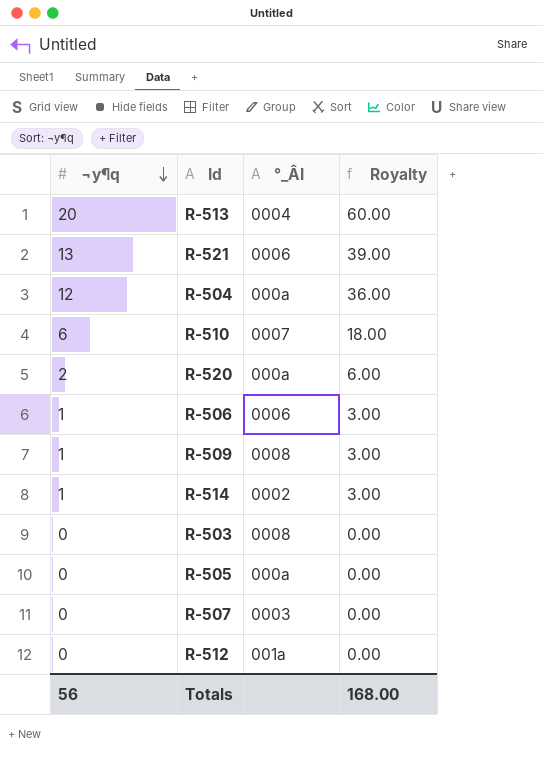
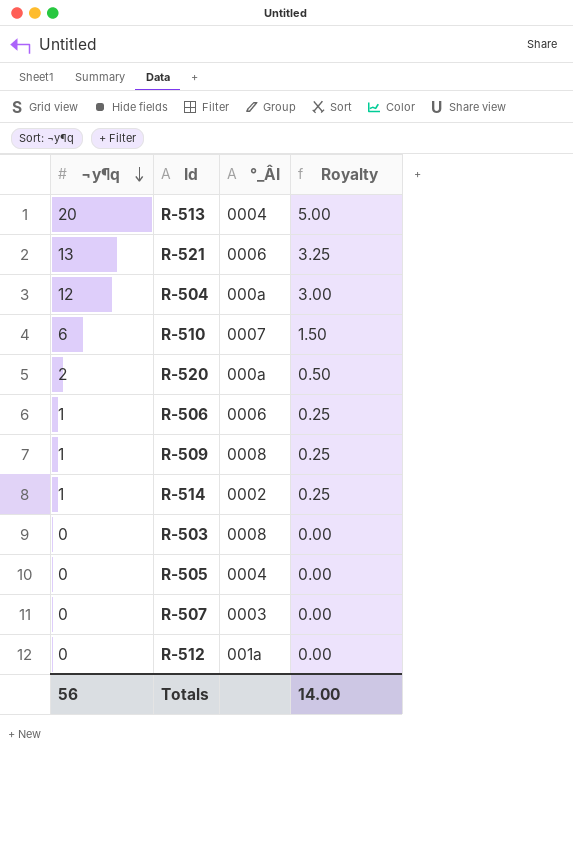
column Royalty | formula: [¬y¶q] * 3 -> [¬y¶q] * 0.25
R-505 | °_ÂI: 000a -> 0004
Totals | Royalty: 168.00 -> 14.00

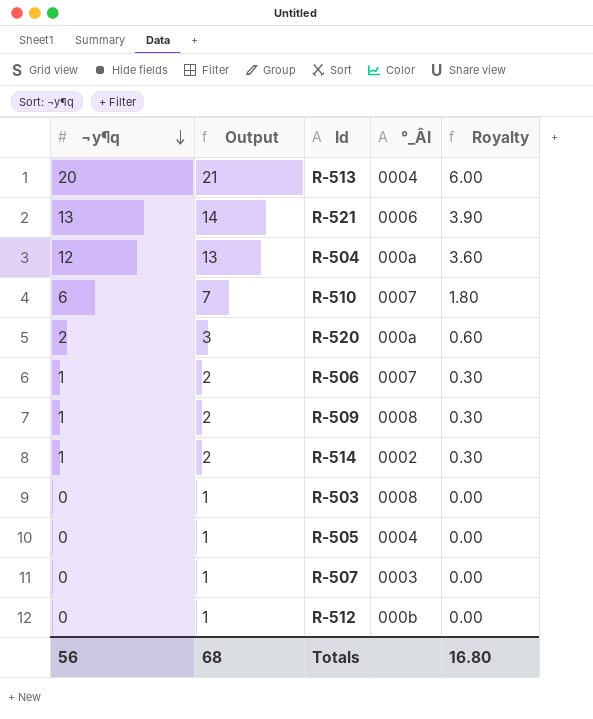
column Output | formula: none -> [¬y¶q] + 1
column Royalty | formula: [¬y¶q] * 0.25 -> [¬y¶q] * 0.3
R-506 | °_ÂI: 0006 -> 0007
R-512 | °_ÂI: 001a -> 000b
Totals | Royalty: 14.00 -> 16.80

